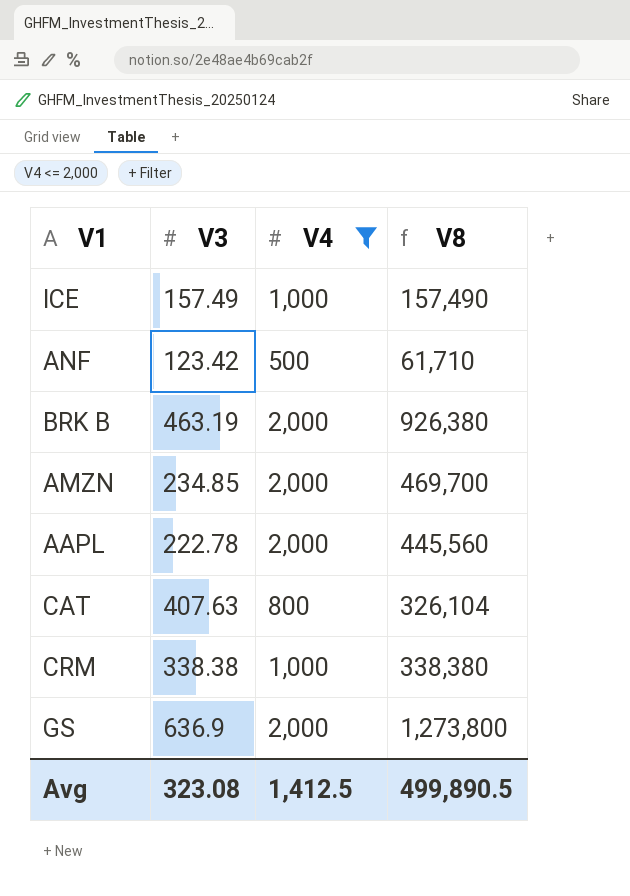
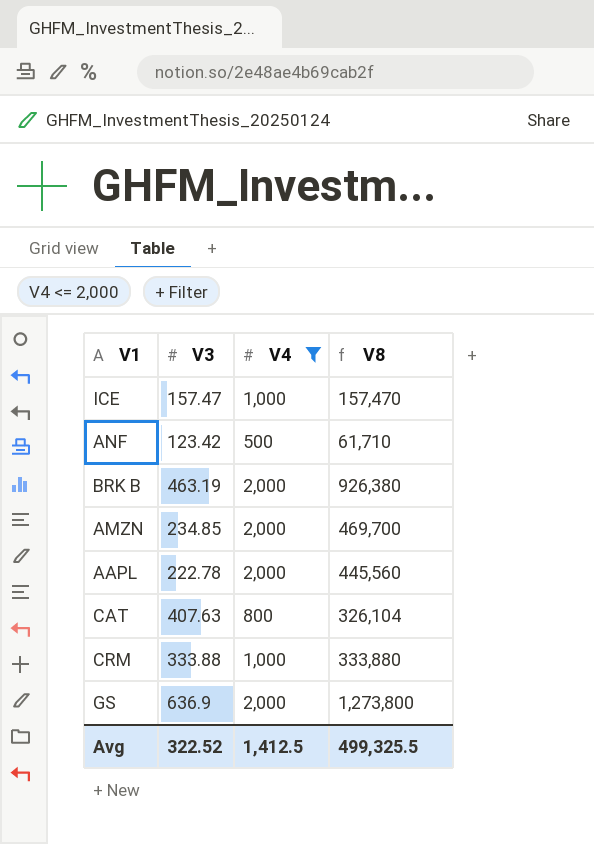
ICE | V3: 157.49 -> 157.47
ICE | V8: 157,490 -> 157,470
CRM | V3: 338.38 -> 333.88
CRM | V8: 338,380 -> 333,880
Avg | V3: 323.08 -> 322.52
Avg | V8: 499,890.5 -> 499,325.5

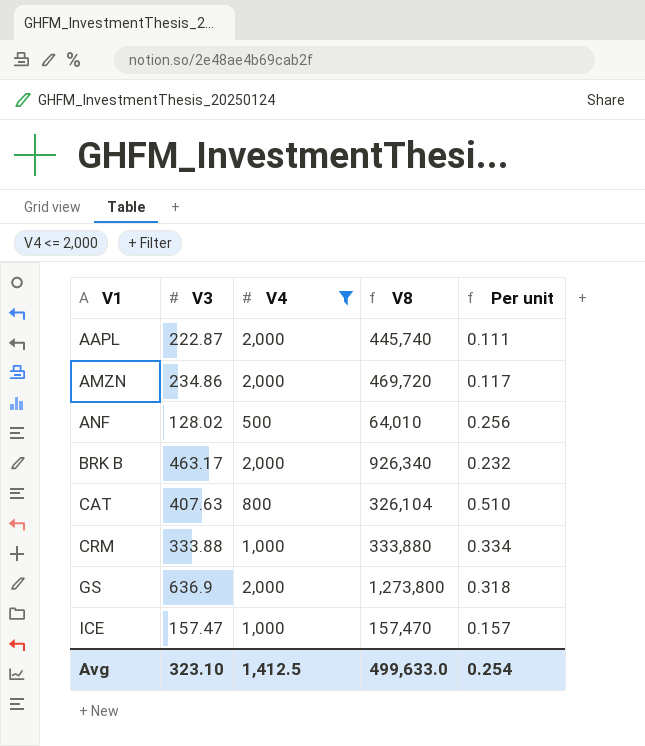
row order: none -> V1 ascending
column Per unit | formula: none -> [V3] / [V4]
AAPL | V3: 222.78 -> 222.87
AAPL | V8: 445,560 -> 445,740
AMZN | V3: 234.85 -> 234.86
AMZN | V8: 469,700 -> 469,720
ANF | V3: 123.42 -> 128.02
ANF | V8: 61,710 -> 64,010
BRK B | V3: 463.19 -> 463.17
BRK B | V8: 926,380 -> 926,340
Avg | V3: 322.52 -> 323.10
Avg | V8: 499,325.5 -> 499,633.0

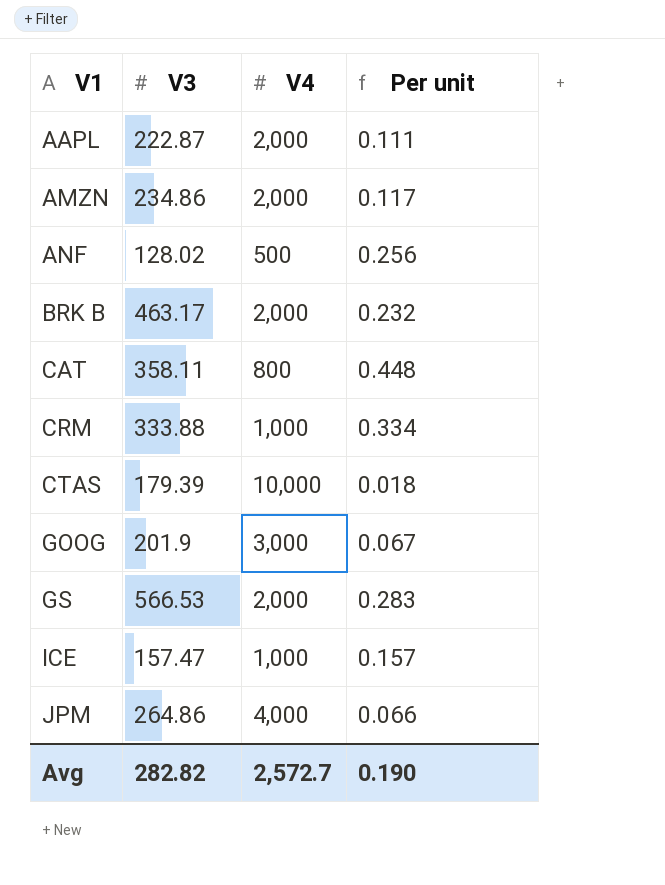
filter: V4 <= 2,000 -> none
column V8 | formula: [V3] * [V4] -> none
CAT | V3: 407.63 -> 358.11
CAT | Per unit: 0.510 -> 0.448
GS | V3: 636.9 -> 566.53
GS | Per unit: 0.318 -> 0.283
Avg | V3: 323.10 -> 282.82
Avg | V4: 1,412.5 -> 2,572.7
Avg | Per unit: 0.254 -> 0.190

